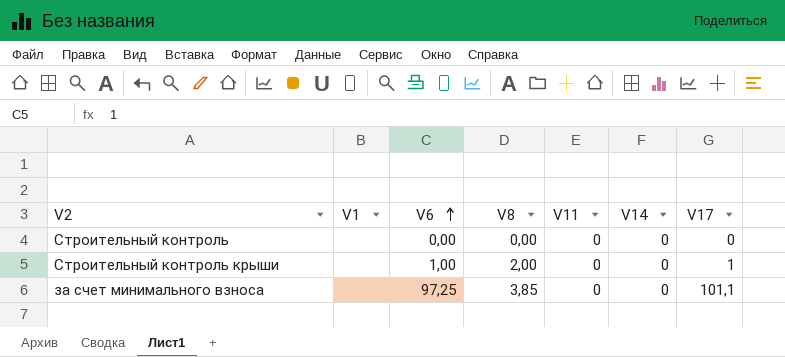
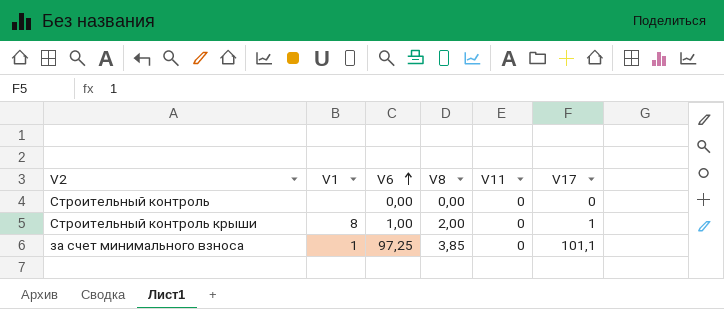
column V14 | position: 6 -> none
Строительный контроль крыши | V1: none -> 8
за счет минимального взноса | V1: none -> 1

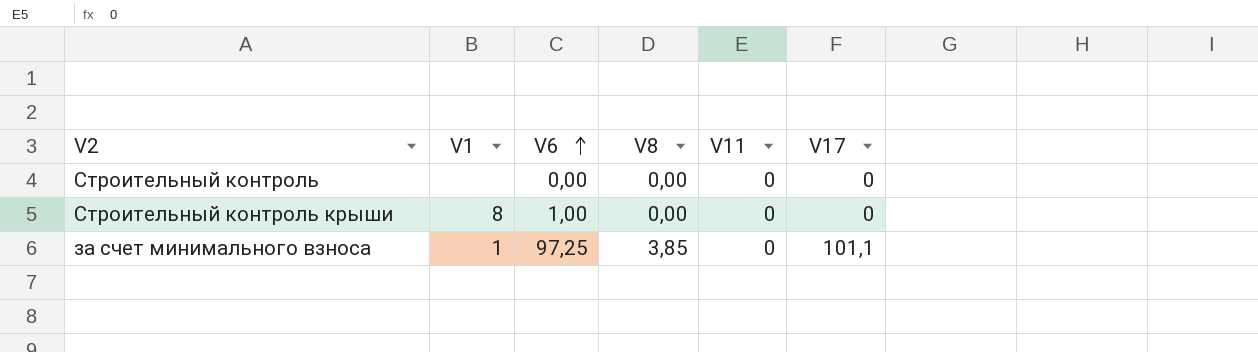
Строительный контроль крыши | V8: 2,00 -> 0,00
Строительный контроль крыши | V17: 1 -> 0

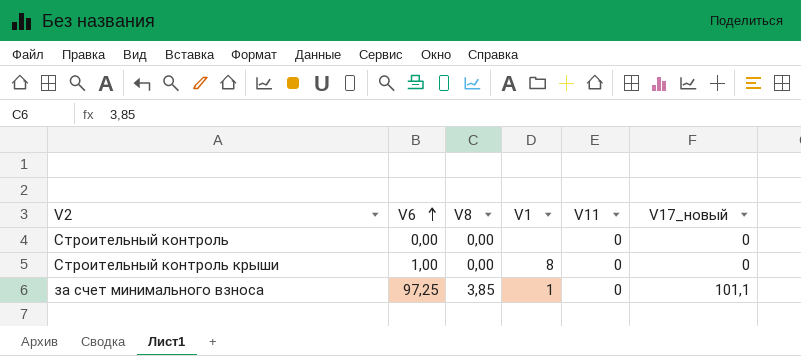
column V1 | position: 2 -> 4
column name: V17 -> V17_новый

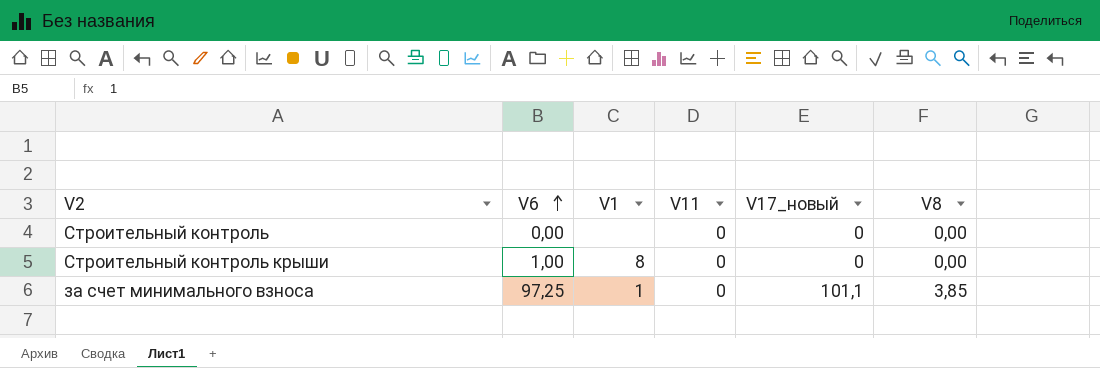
column V8 | position: 3 -> 6

